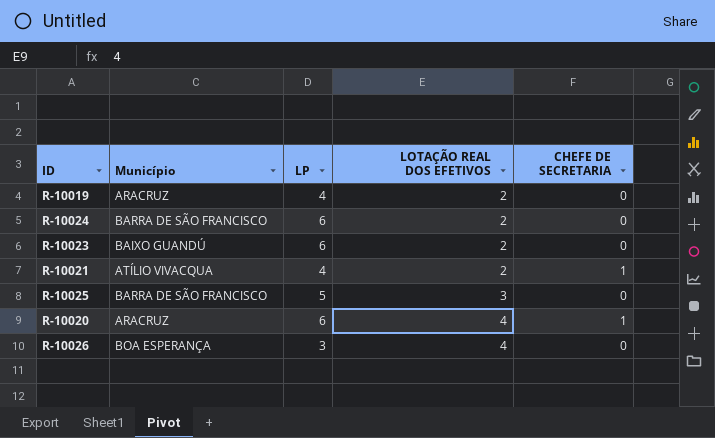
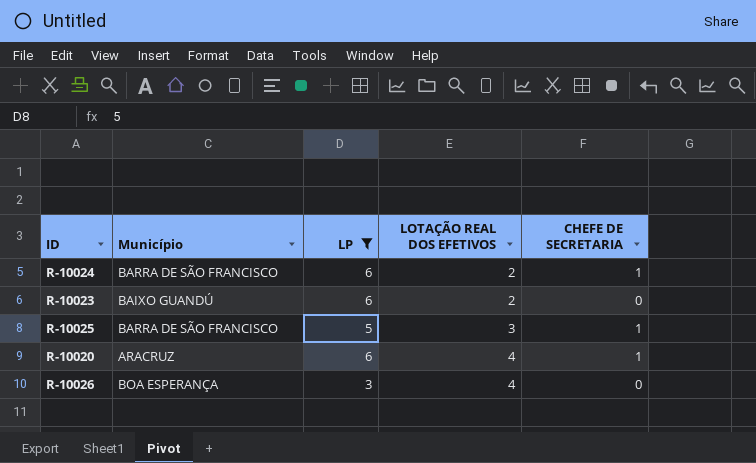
filter: none -> LP != 4
R-10024 | CHEFE DE SECRETARIA: 0 -> 1
R-10025 | CHEFE DE SECRETARIA: 0 -> 1

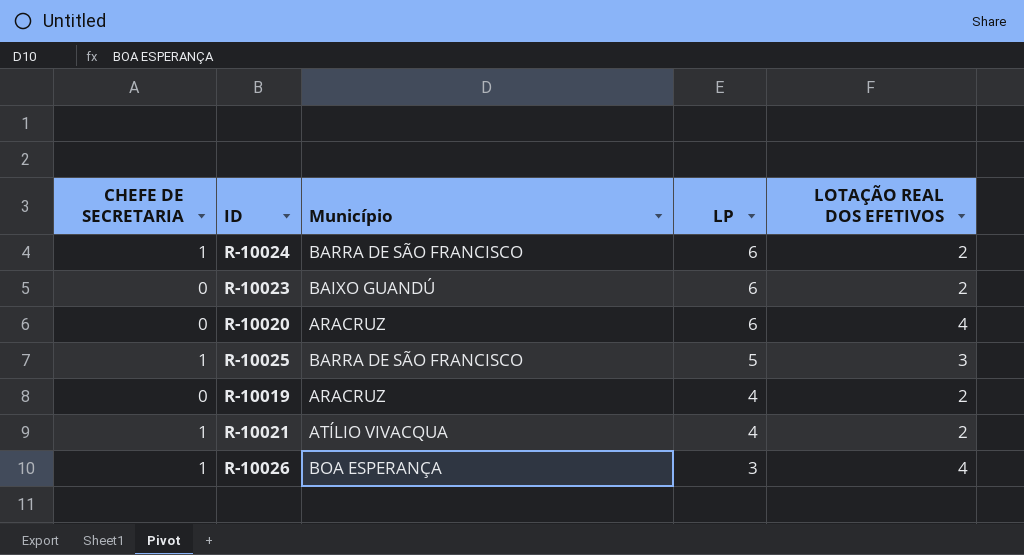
filter: LP != 4 -> none
row order: LOTAÇÃO REAL DOS EFETIVOS ascending -> LP descending
column CHEFE DE SECRETARIA | position: 5 -> 1
R-10020 | CHEFE DE SECRETARIA: 1 -> 0
R-10026 | CHEFE DE SECRETARIA: 0 -> 1

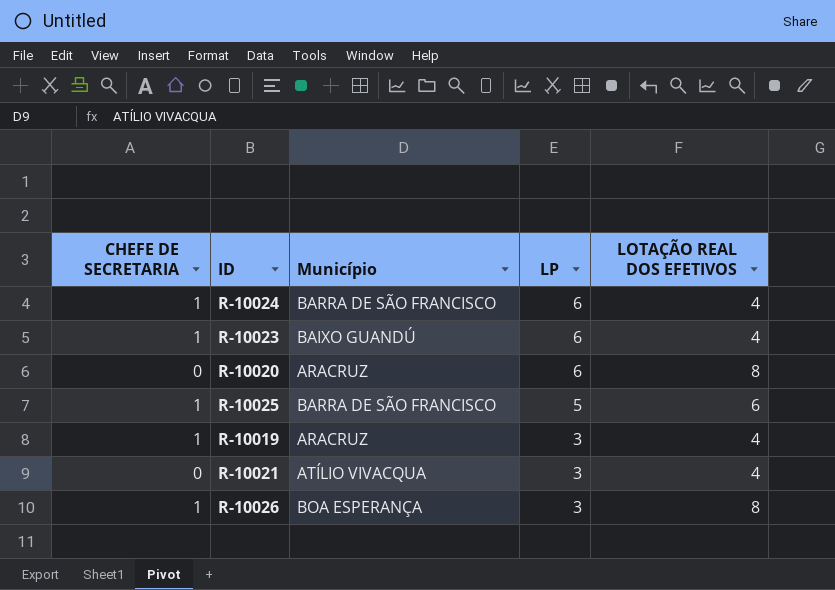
R-10024 | LOTAÇÃO REAL DOS EFETIVOS: 2 -> 4
R-10023 | CHEFE DE SECRETARIA: 0 -> 1
R-10023 | LOTAÇÃO REAL DOS EFETIVOS: 2 -> 4
R-10020 | LOTAÇÃO REAL DOS EFETIVOS: 4 -> 8
R-10025 | LOTAÇÃO REAL DOS EFETIVOS: 3 -> 6
R-10019 | CHEFE DE SECRETARIA: 0 -> 1
R-10019 | LP: 4 -> 3
R-10019 | LOTAÇÃO REAL DOS EFETIVOS: 2 -> 4
R-10021 | CHEFE DE SECRETARIA: 1 -> 0
R-10021 | LP: 4 -> 3
R-10021 | LOTAÇÃO REAL DOS EFETIVOS: 2 -> 4
R-10026 | LOTAÇÃO REAL DOS EFETIVOS: 4 -> 8

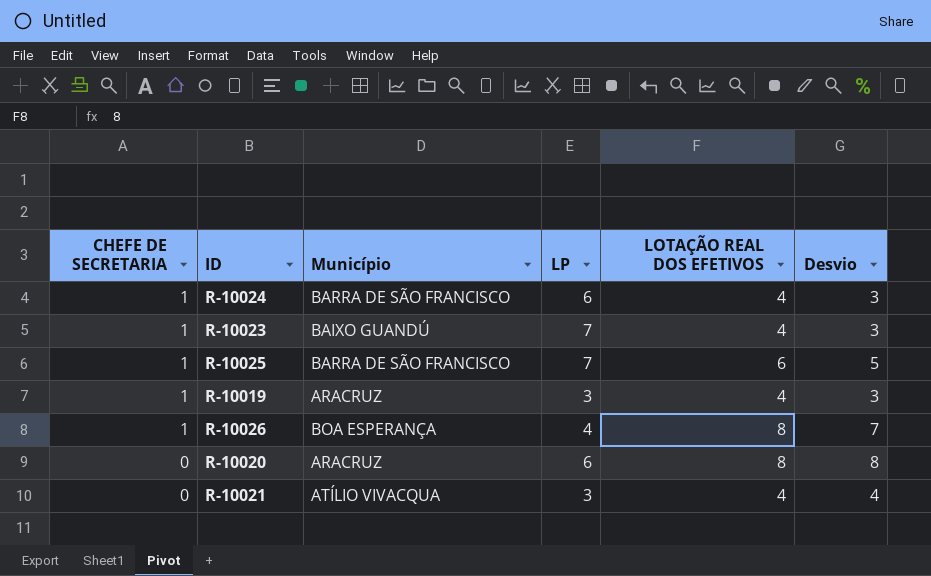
row order: LP descending -> CHEFE DE SECRETARIA descending
column Desvio | formula: none -> [LOTAÇÃO REAL DOS EFETIVOS] - [CHEFE DE SECRETARIA]
R-10023 | LP: 6 -> 7
R-10025 | LP: 5 -> 7
R-10026 | LP: 3 -> 4

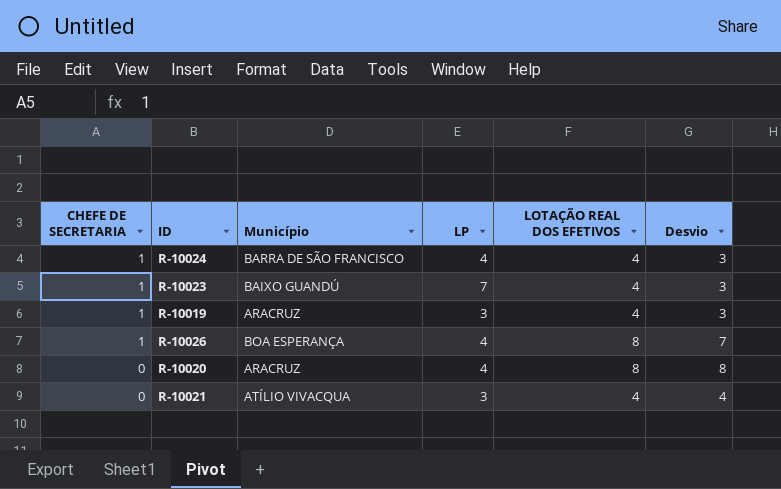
row R-10025: 1 | BARRA DE SÃO FRANCISCO | 7 | 6 | 5 -> none
R-10024 | LP: 6 -> 4
R-10020 | LP: 6 -> 4

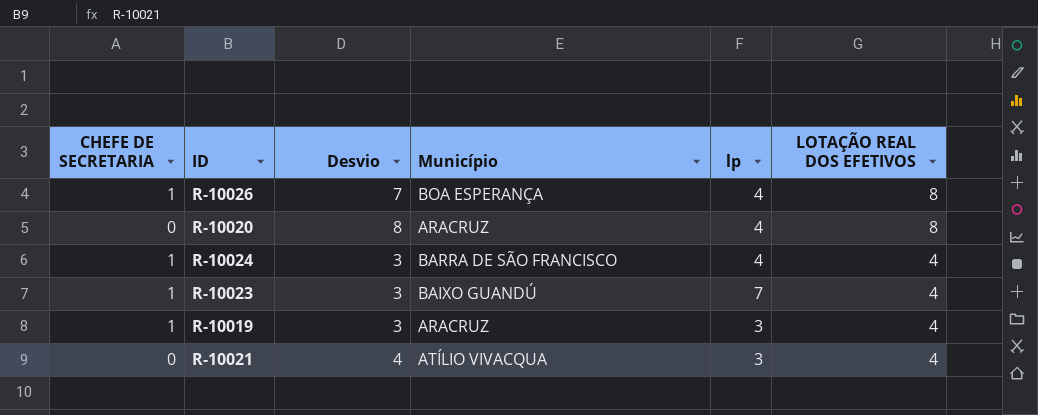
row order: CHEFE DE SECRETARIA descending -> LOTAÇÃO REAL DOS EFETIVOS descending
column Desvio | position: 6 -> 3
column name: LP -> lp

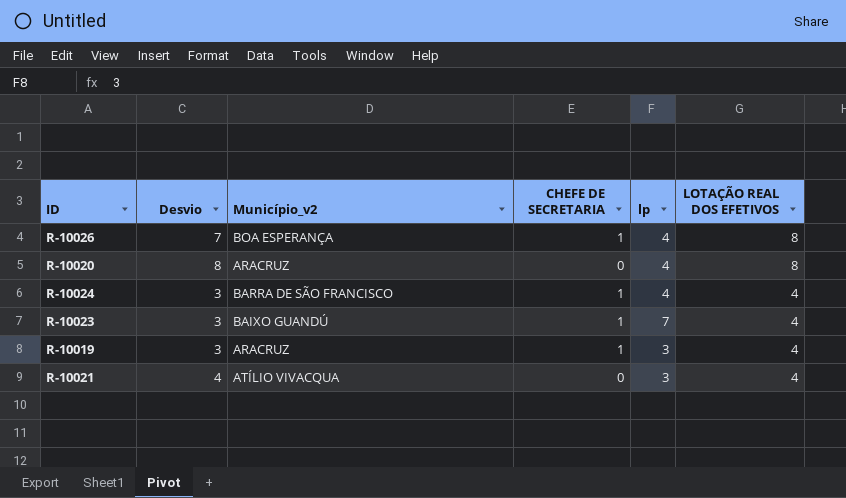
column name: Município -> Município_v2
column CHEFE DE SECRETARIA | position: 1 -> 4

